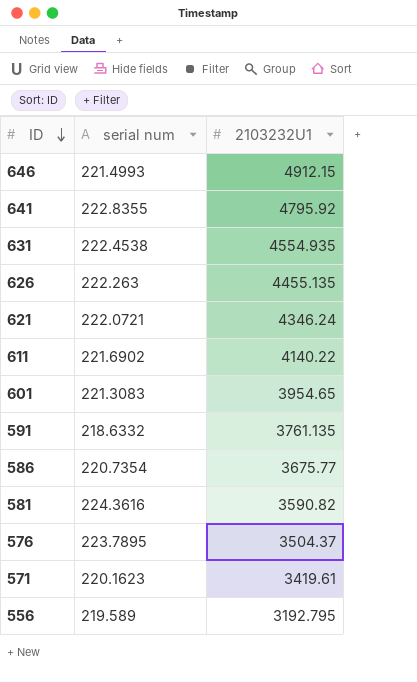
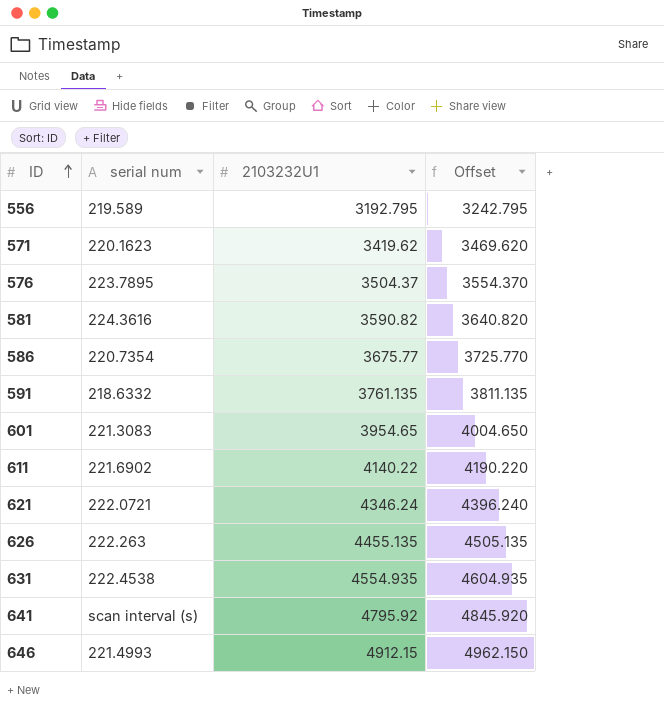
row order: ID descending -> ID ascending
column Offset | formula: none -> [2103232U1] + 50
571 | 2103232U1: 3419.61 -> 3419.62
641 | serial num: 222.8355 -> scan interval (s)

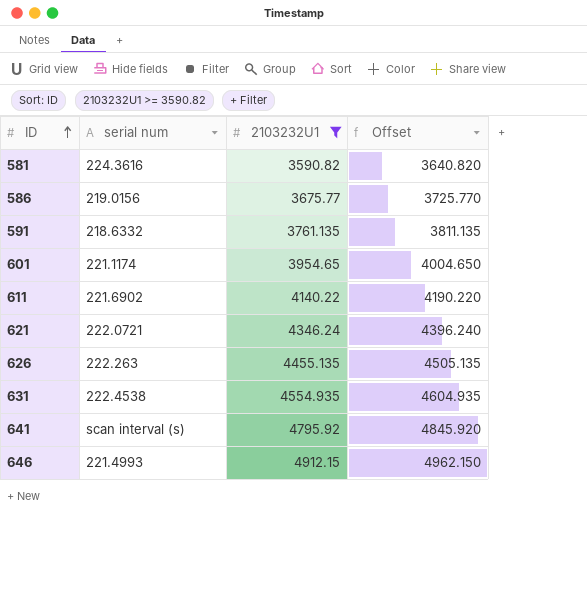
filter: none -> 2103232U1 >= 3590.82
586 | serial num: 220.7354 -> 219.0156
601 | serial num: 221.3083 -> 221.1174

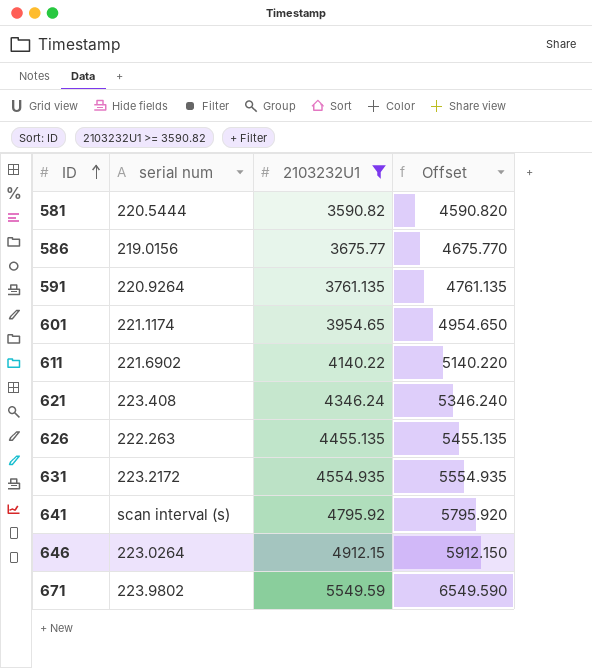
column Offset | formula: [2103232U1] + 50 -> [2103232U1] + 1000
581 | serial num: 224.3616 -> 220.5444
591 | serial num: 218.6332 -> 220.9264
621 | serial num: 222.0721 -> 223.408
631 | serial num: 222.4538 -> 223.2172
646 | serial num: 221.4993 -> 223.0264
row 671: none -> 223.9802 | 5549.59 | 6549.590

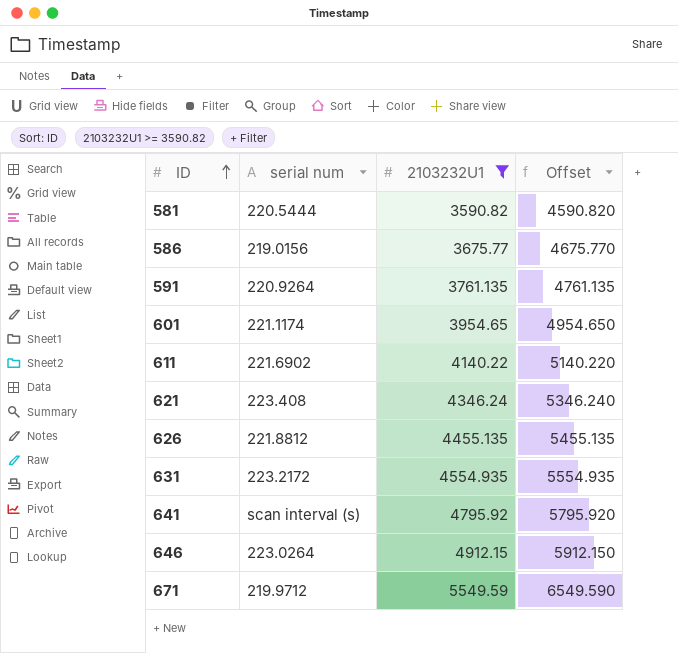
626 | serial num: 222.263 -> 221.8812
671 | serial num: 223.9802 -> 219.9712

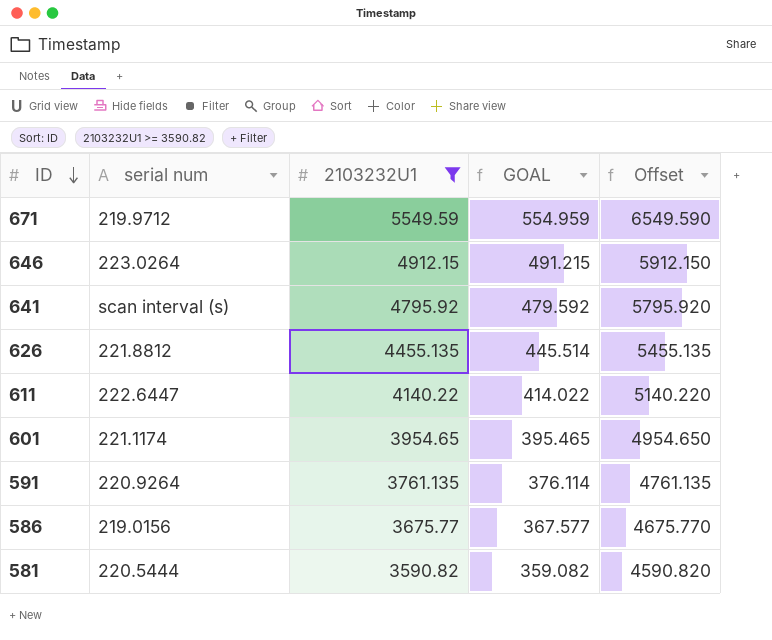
row order: ID ascending -> ID descending
column GOAL | formula: none -> [2103232U1] * 0.1
row 621: 223.408 | 4346.24 | 5346.240 -> none
row 631: 223.2172 | 4554.935 | 5554.935 -> none
611 | serial num: 221.6902 -> 222.6447

